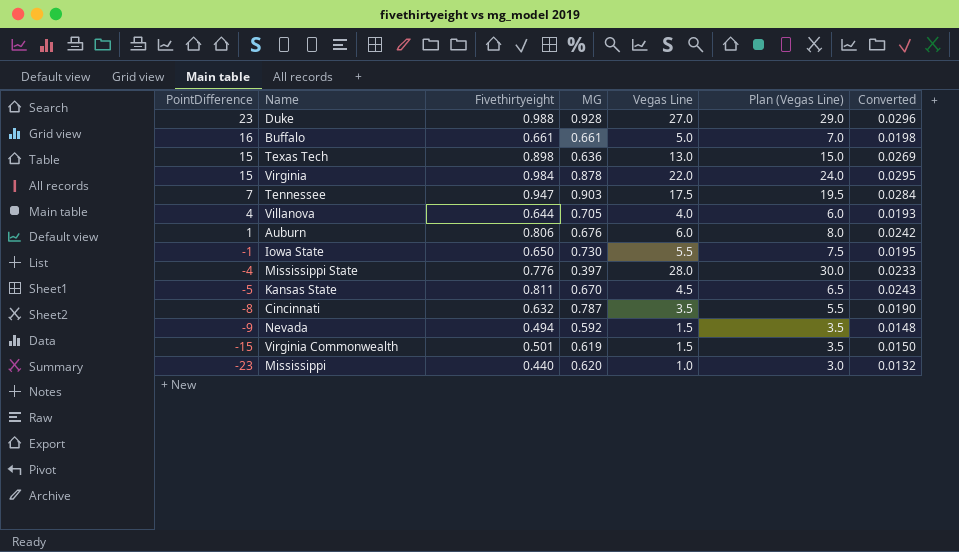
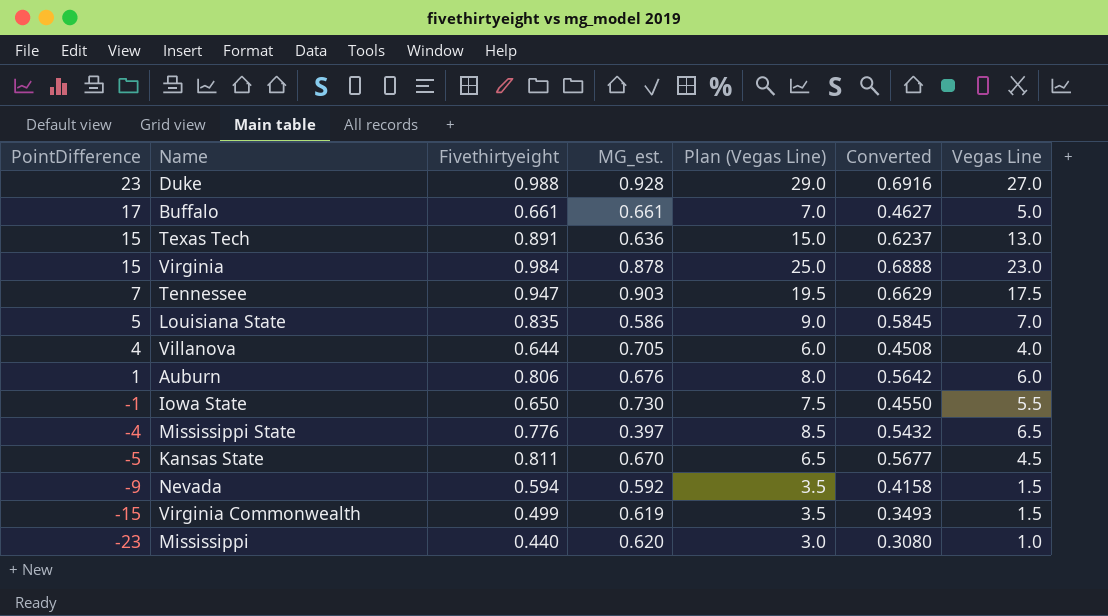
column name: MG -> MG_est.
column Converted | formula: [Fivethirtyeight] * 0.03 -> [Fivethirtyeight] * 0.7
column Vegas Line | position: 5 -> 7
row Cincinnati: -8 | 0.632 | 0.787 | 3.5 | 5.5 | 0.0190 -> none
Buffalo | PointDifference: 16 -> 17
Texas Tech | Fivethirtyeight: 0.898 -> 0.891
Virginia | Plan (Vegas Line): 24.0 -> 25.0
Virginia | Vegas Line: 22.0 -> 23.0
row Louisiana State: none -> 5 | 0.835 | 0.586 | 9.0 | 0.5845 | 7.0
Mississippi State | Plan (Vegas Line): 30.0 -> 8.5
Mississippi State | Vegas Line: 28.0 -> 6.5
Nevada | Fivethirtyeight: 0.494 -> 0.594
Virginia Commonwealth | Fivethirtyeight: 0.501 -> 0.499

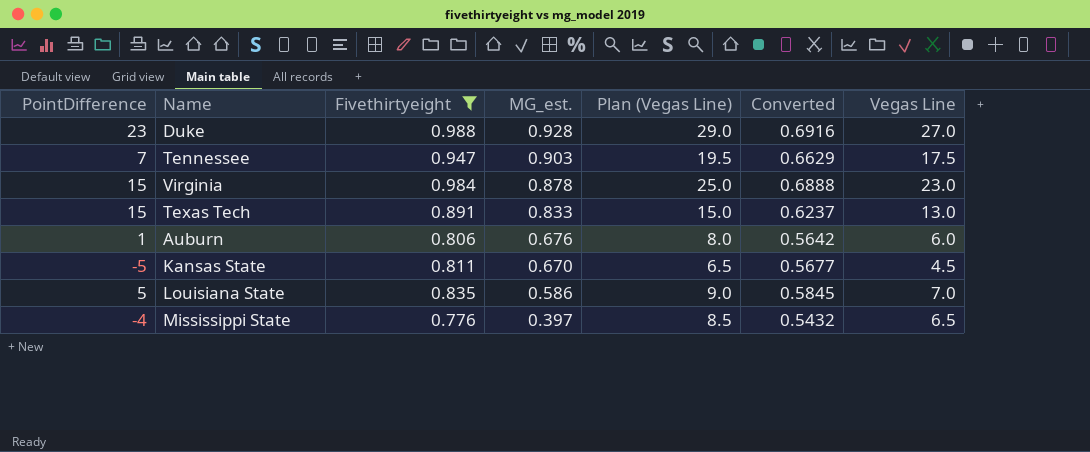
filter: none -> Fivethirtyeight >= 0.776
row order: PointDifference descending -> MG_est. descending
Texas Tech | MG_est.: 0.636 -> 0.833

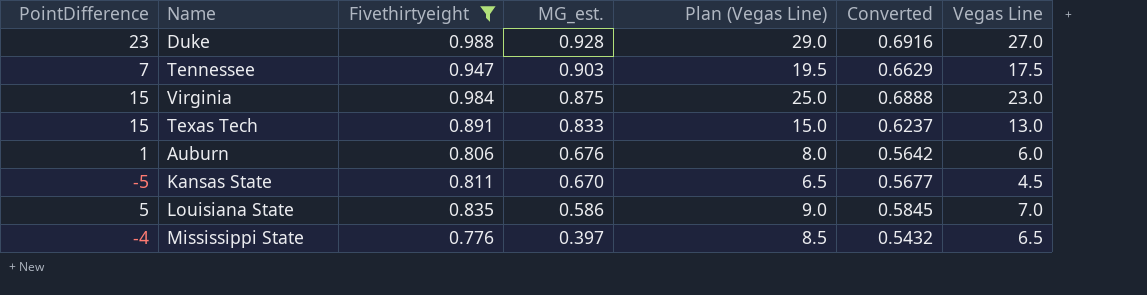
Virginia | MG_est.: 0.878 -> 0.875

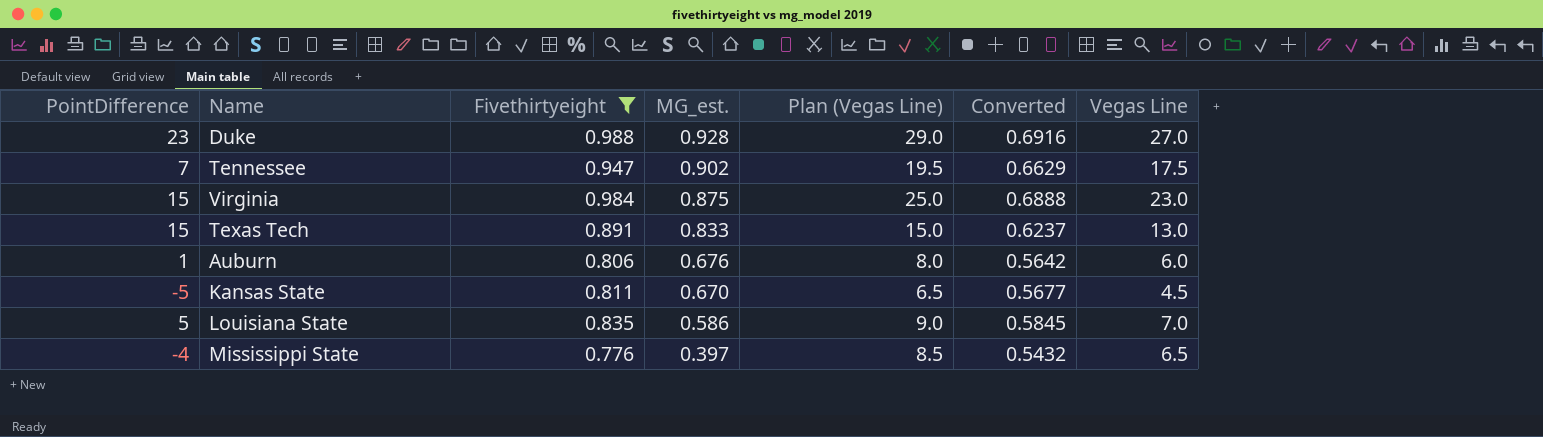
Tennessee | MG_est.: 0.903 -> 0.902

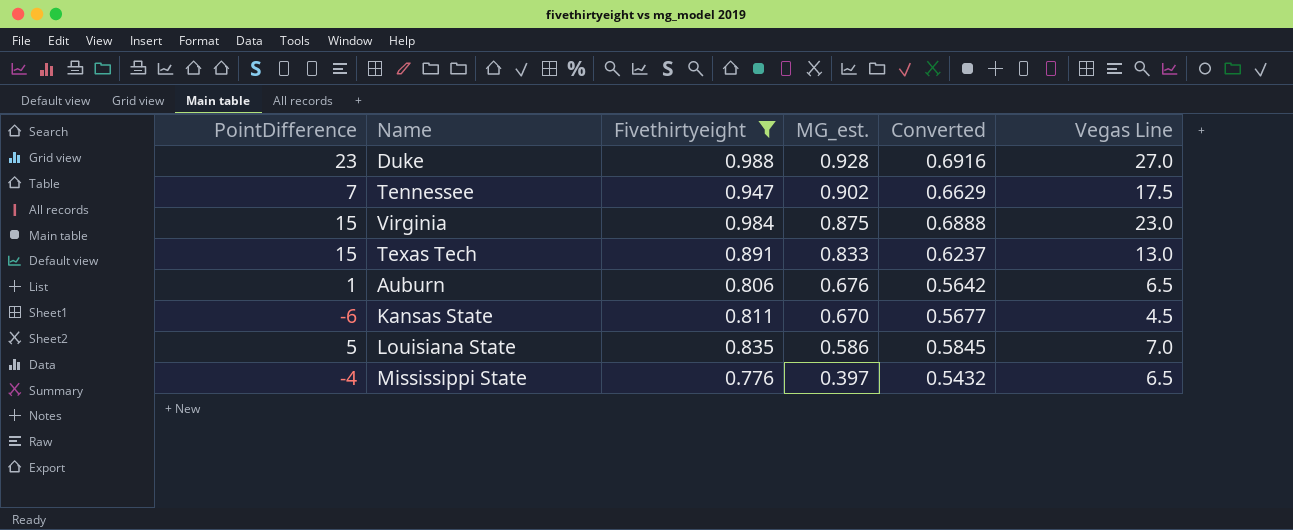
column Plan (Vegas Line) | formula: [Vegas Line] + 2 -> none
Auburn | Vegas Line: 6.0 -> 6.5
Kansas State | PointDifference: -5 -> -6

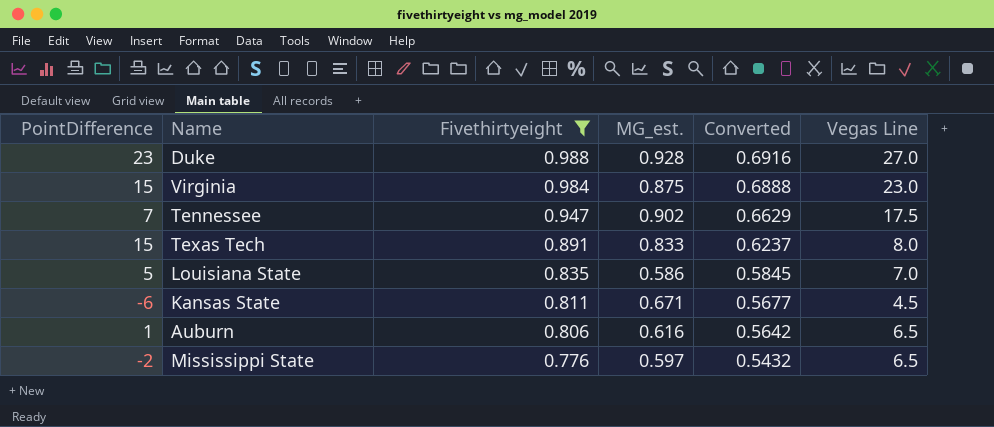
row order: MG_est. descending -> Fivethirtyeight descending
Texas Tech | Vegas Line: 13.0 -> 8.0
Kansas State | MG_est.: 0.670 -> 0.671
Auburn | MG_est.: 0.676 -> 0.616
Mississippi State | PointDifference: -4 -> -2
Mississippi State | MG_est.: 0.397 -> 0.597

